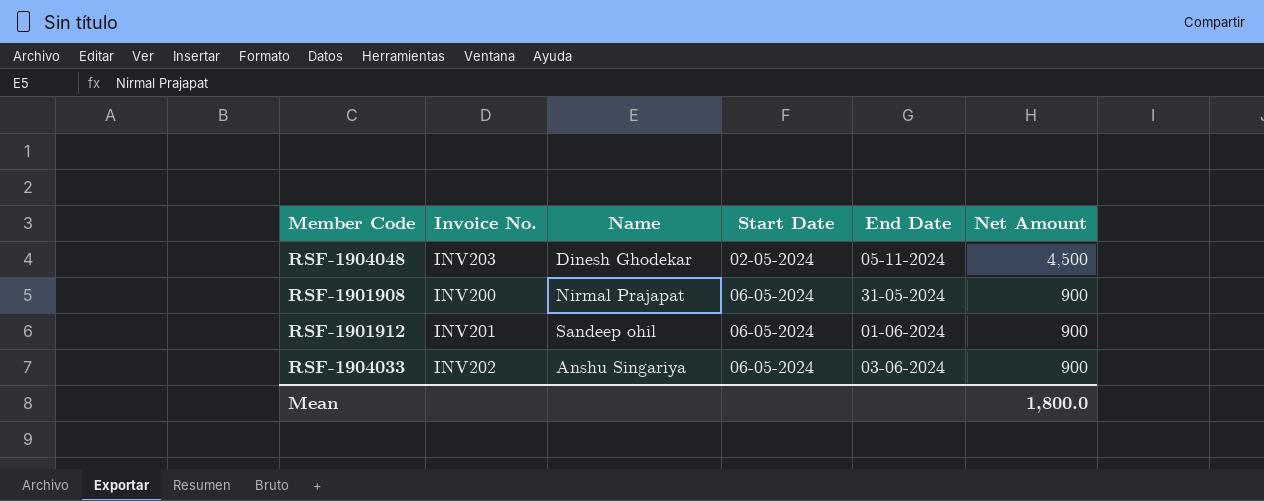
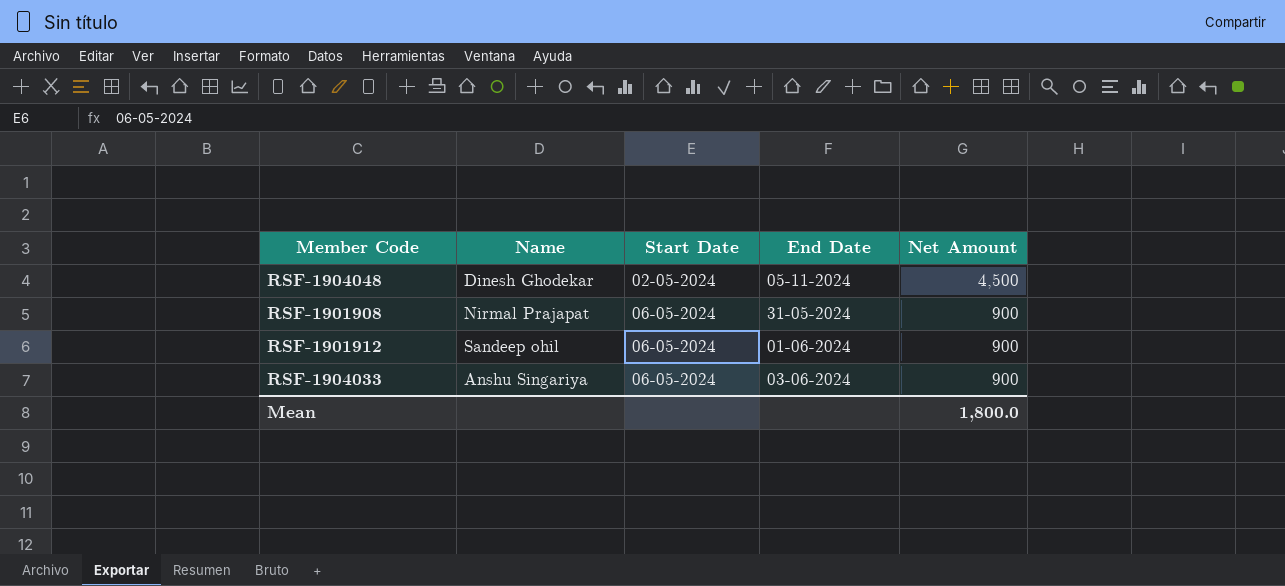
column Invoice No. | position: 2 -> none

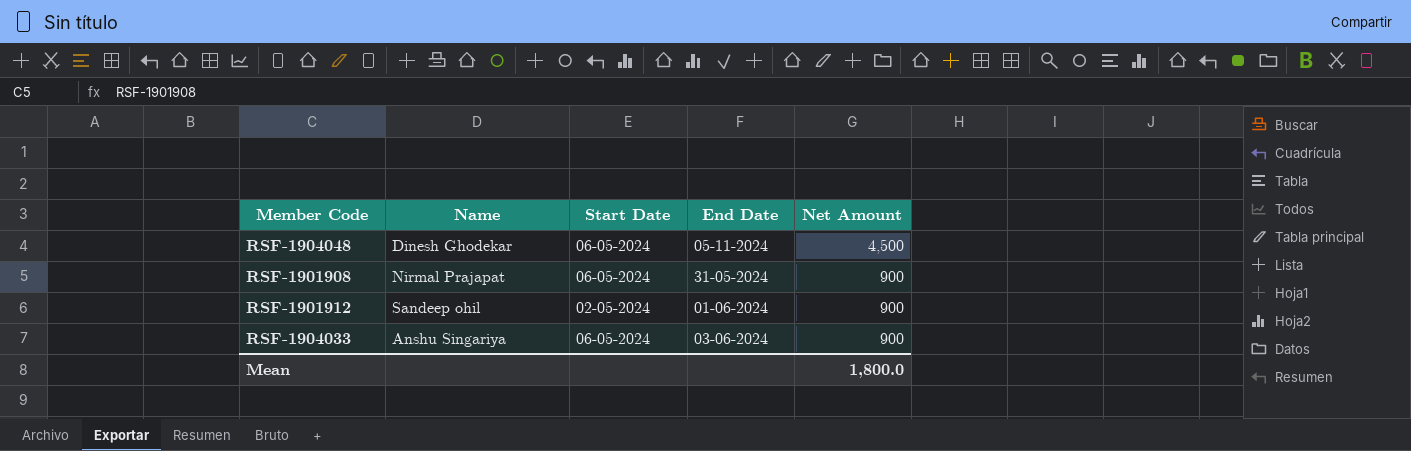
RSF-1904048 | Start Date: 02-05-2024 -> 06-05-2024
RSF-1901912 | Start Date: 06-05-2024 -> 02-05-2024

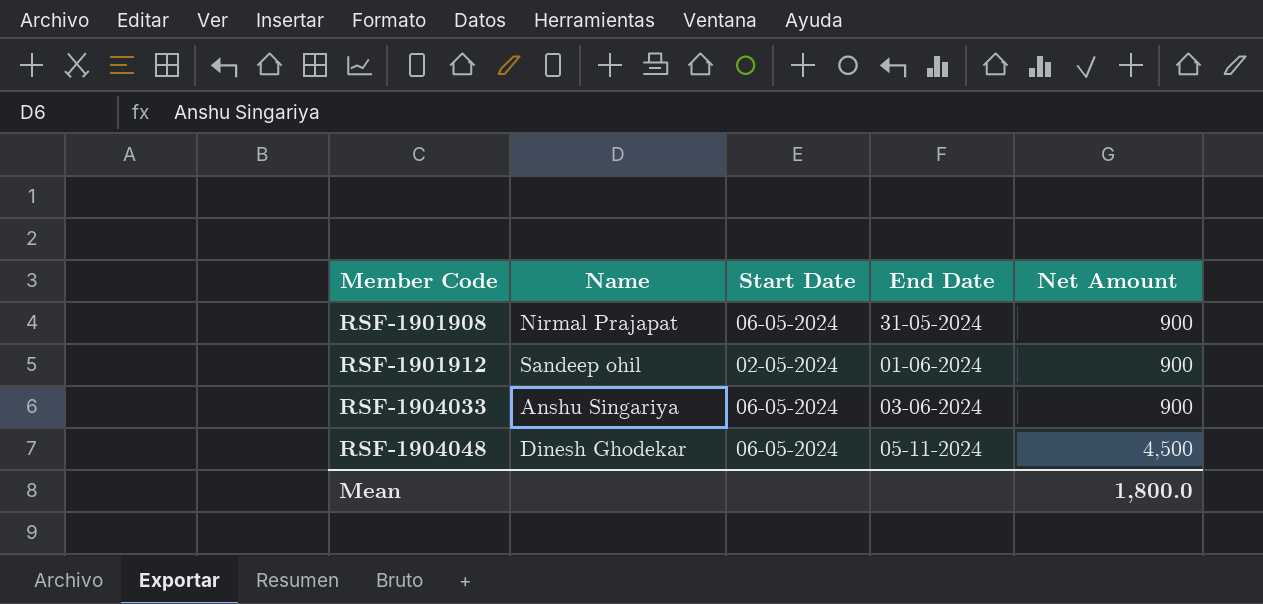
row order: Net Amount descending -> Member Code ascending

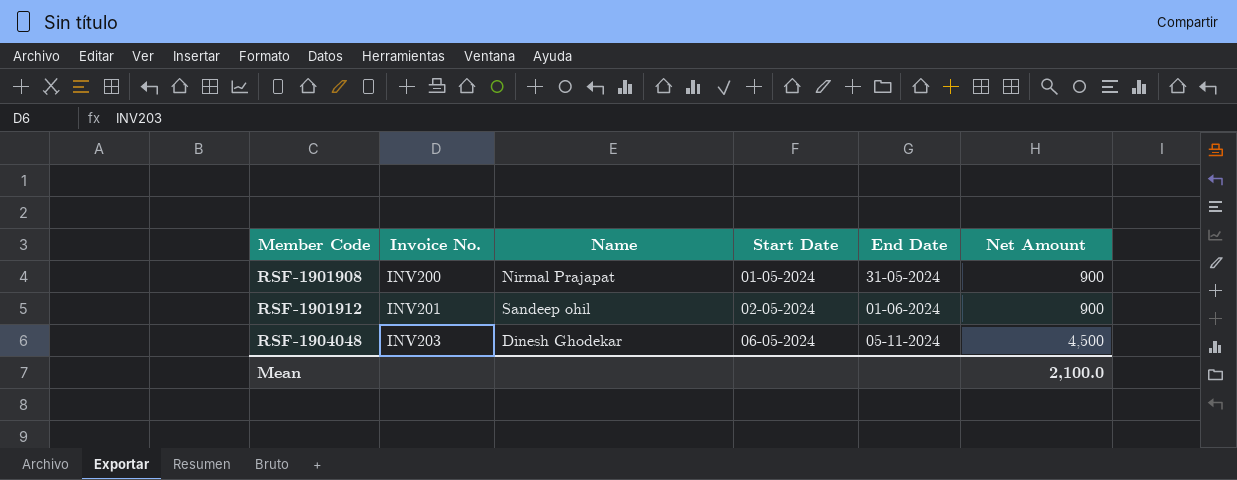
column Invoice No. | position: none -> 2
row RSF-1904033: Anshu Singariya | 06-05-2024 | 03-06-2024 | 900 -> none
RSF-1901908 | Start Date: 06-05-2024 -> 01-05-2024
Mean | Net Amount: 1,800.0 -> 2,100.0

